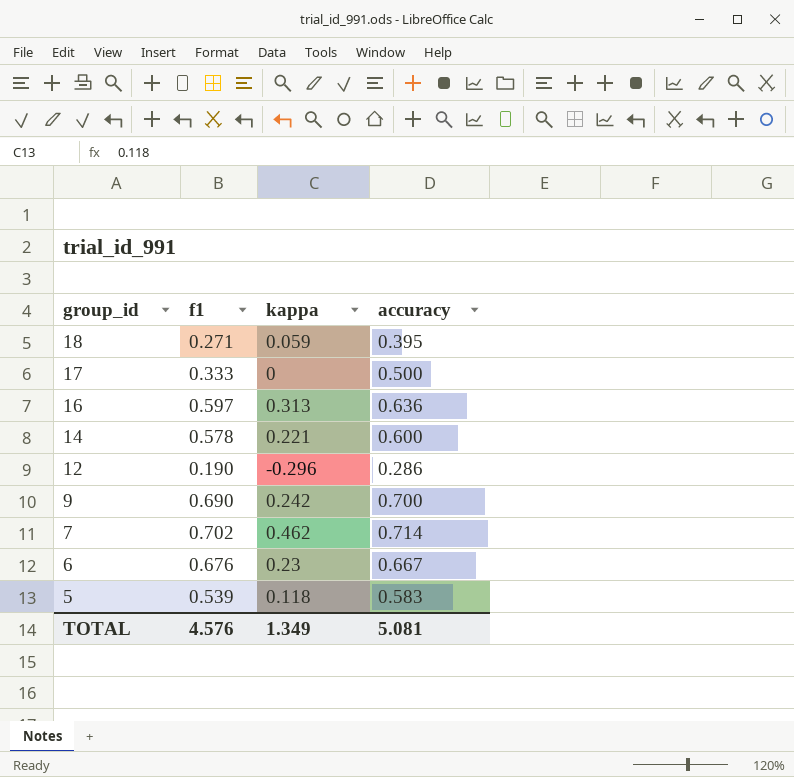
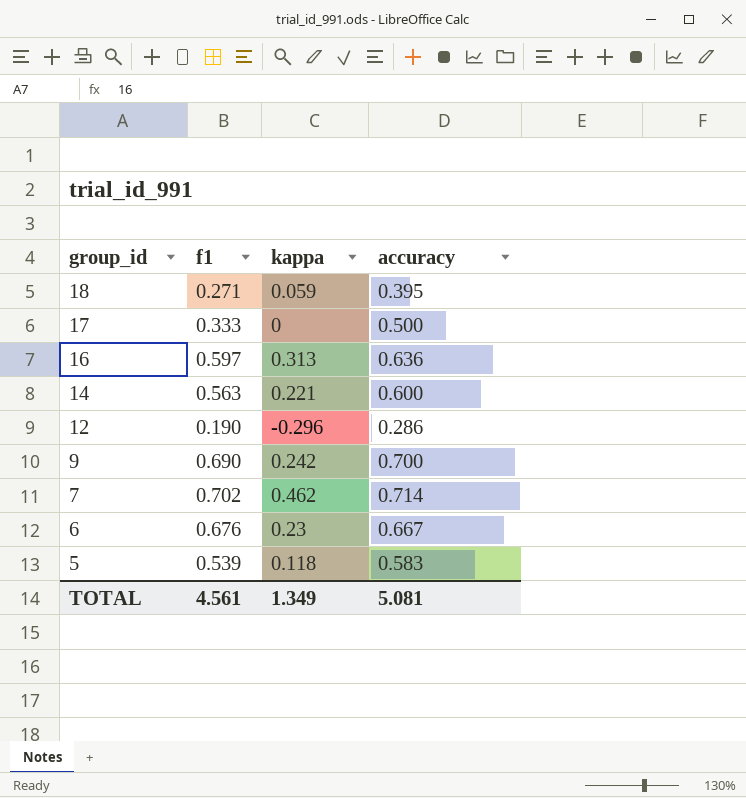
14 | f1: 0.578 -> 0.563
TOTAL | f1: 4.576 -> 4.561

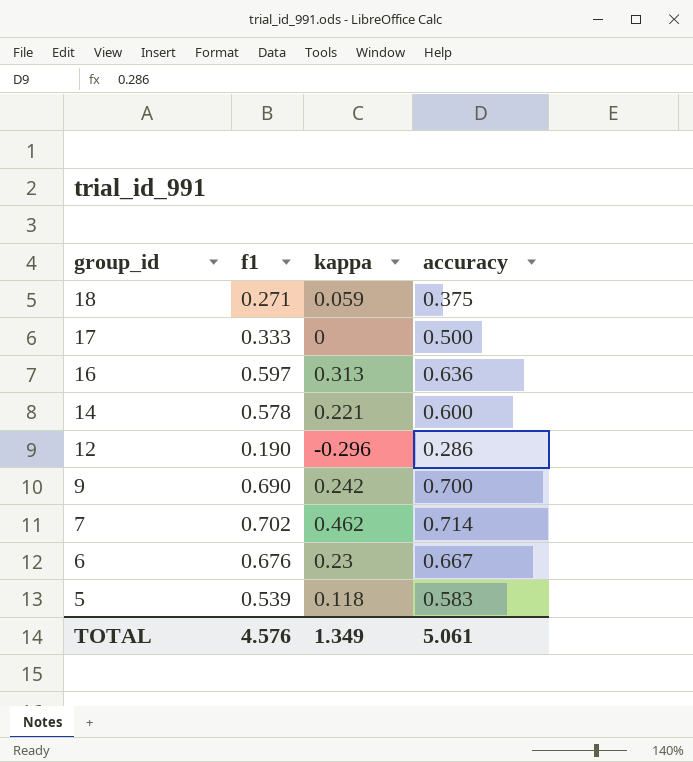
18 | accuracy: 0.395 -> 0.375
14 | f1: 0.563 -> 0.578
TOTAL | f1: 4.561 -> 4.576
TOTAL | accuracy: 5.081 -> 5.061

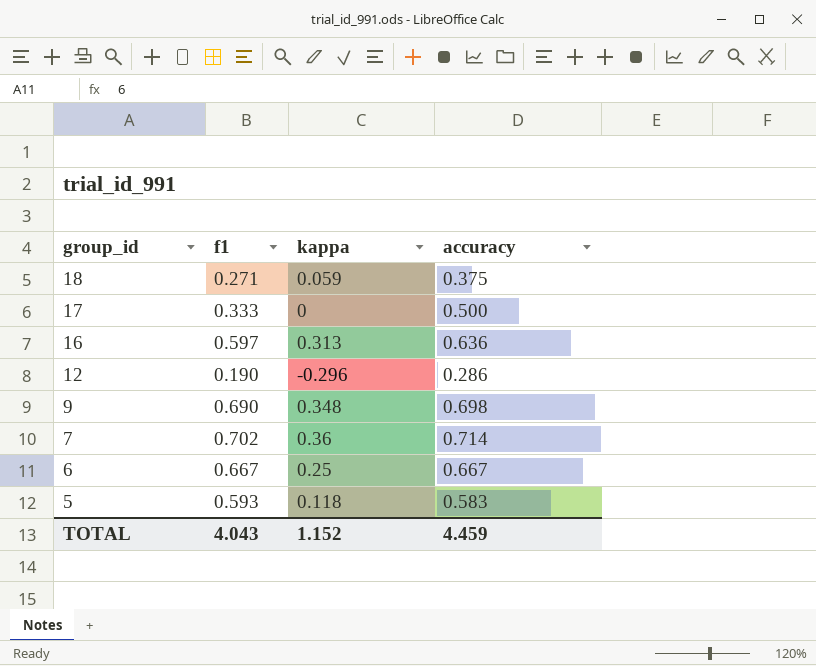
row 14: 0.578 | 0.221 | 0.600 -> none
9 | kappa: 0.242 -> 0.348
9 | accuracy: 0.700 -> 0.698
7 | kappa: 0.462 -> 0.36
6 | f1: 0.676 -> 0.667
6 | kappa: 0.23 -> 0.25
5 | f1: 0.539 -> 0.593
TOTAL | f1: 4.576 -> 4.043
TOTAL | kappa: 1.349 -> 1.152
TOTAL | accuracy: 5.061 -> 4.459

